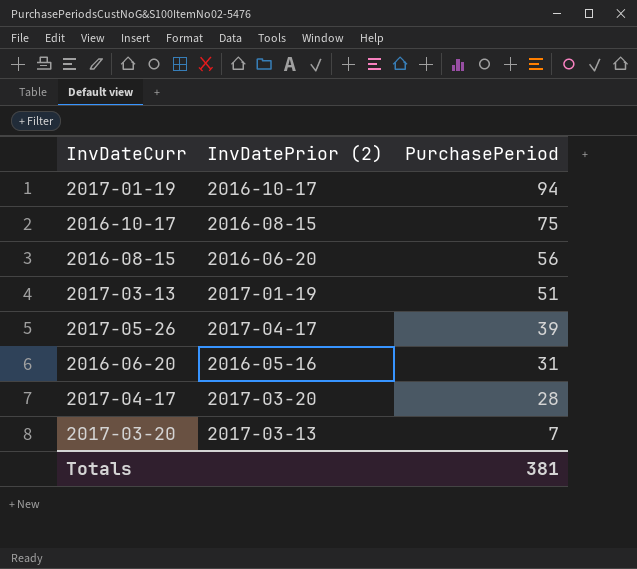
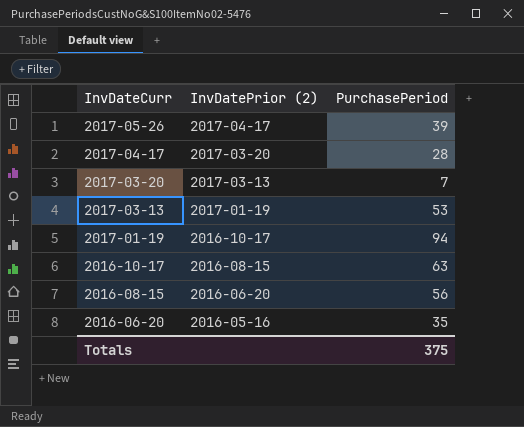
row order: PurchasePeriod descending -> InvDateCurr descending
2017-03-13 | PurchasePeriod: 51 -> 53
2016-10-17 | PurchasePeriod: 75 -> 63
2016-06-20 | PurchasePeriod: 31 -> 35
Totals | PurchasePeriod: 381 -> 375

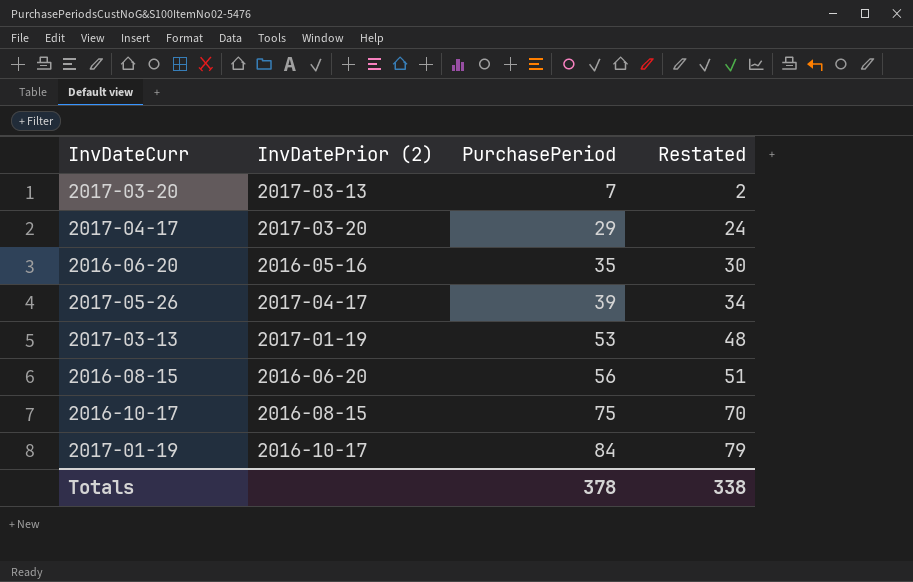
row order: InvDateCurr descending -> PurchasePeriod ascending
column Restated | formula: none -> [PurchasePeriod] - 5
2017-04-17 | PurchasePeriod: 28 -> 29
2016-10-17 | PurchasePeriod: 63 -> 75
2017-01-19 | PurchasePeriod: 94 -> 84
Totals | PurchasePeriod: 375 -> 378

